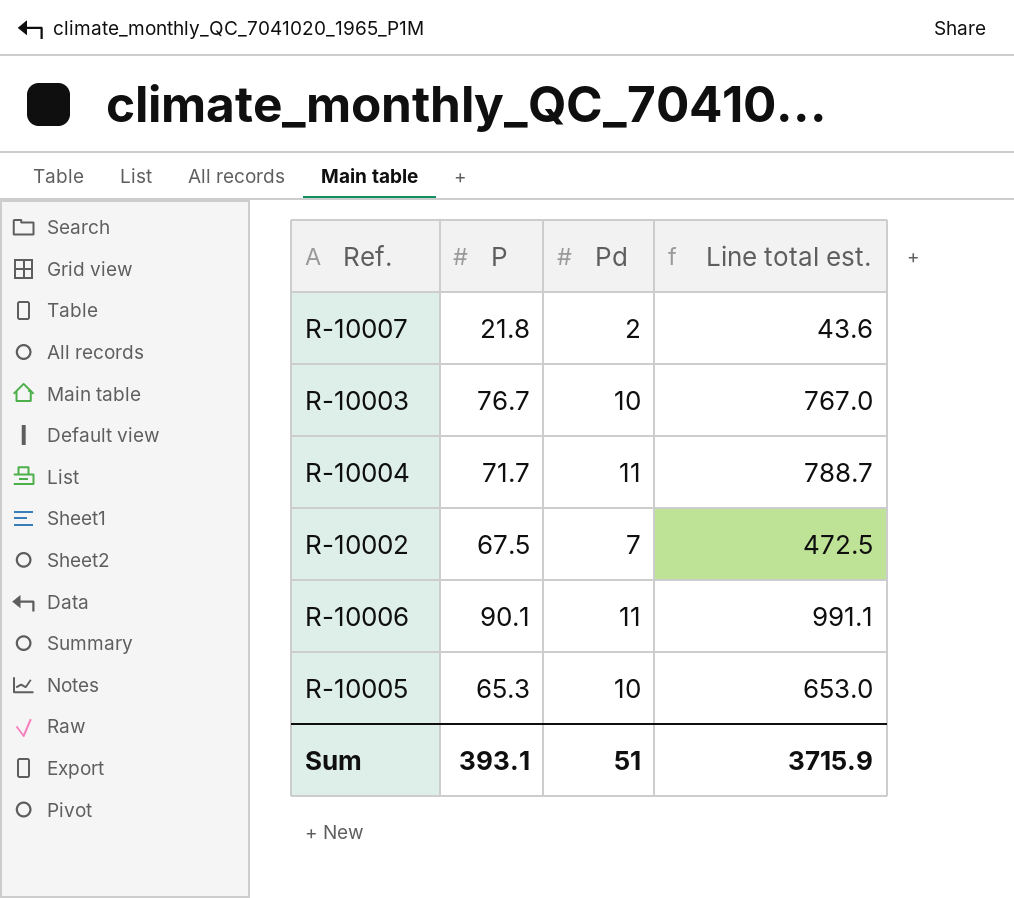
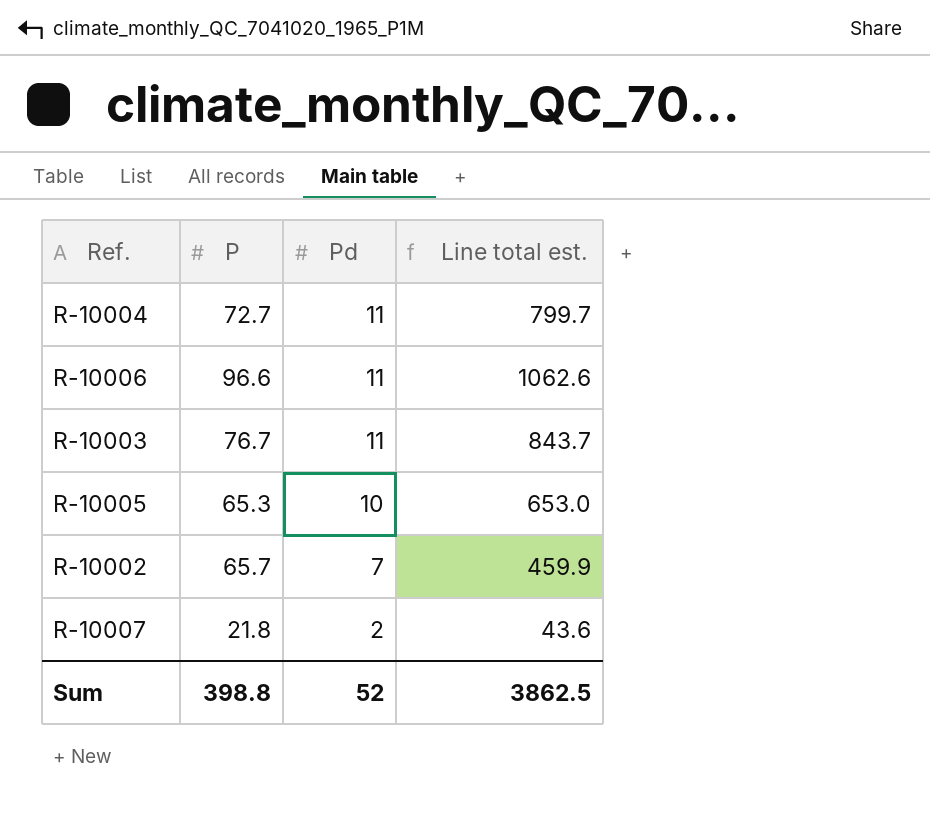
row order: none -> Pd descending
R-10004 | P: 71.7 -> 72.7
R-10004 | Line total est.: 788.7 -> 799.7
R-10006 | P: 90.1 -> 96.6
R-10006 | Line total est.: 991.1 -> 1062.6
R-10003 | Pd: 10 -> 11
R-10003 | Line total est.: 767.0 -> 843.7
R-10002 | P: 67.5 -> 65.7
R-10002 | Line total est.: 472.5 -> 459.9
Sum | P: 393.1 -> 398.8
Sum | Pd: 51 -> 52
Sum | Line total est.: 3715.9 -> 3862.5

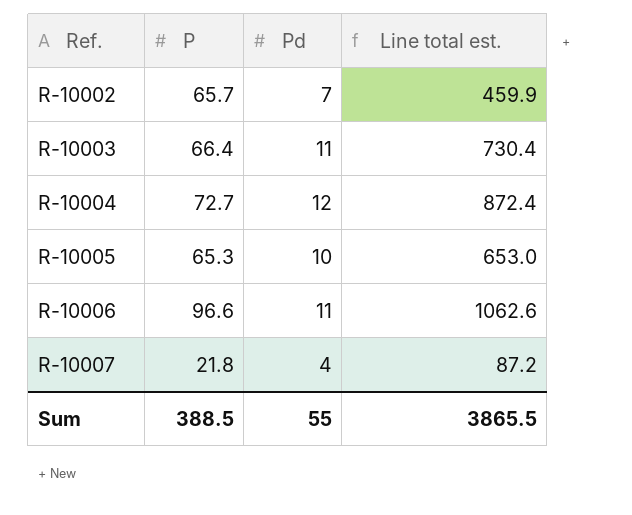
row order: Pd descending -> Ref. ascending
R-10003 | P: 76.7 -> 66.4
R-10003 | Line total est.: 843.7 -> 730.4
R-10004 | Pd: 11 -> 12
R-10004 | Line total est.: 799.7 -> 872.4
R-10007 | Pd: 2 -> 4
R-10007 | Line total est.: 43.6 -> 87.2
Sum | P: 398.8 -> 388.5
Sum | Pd: 52 -> 55
Sum | Line total est.: 3862.5 -> 3865.5

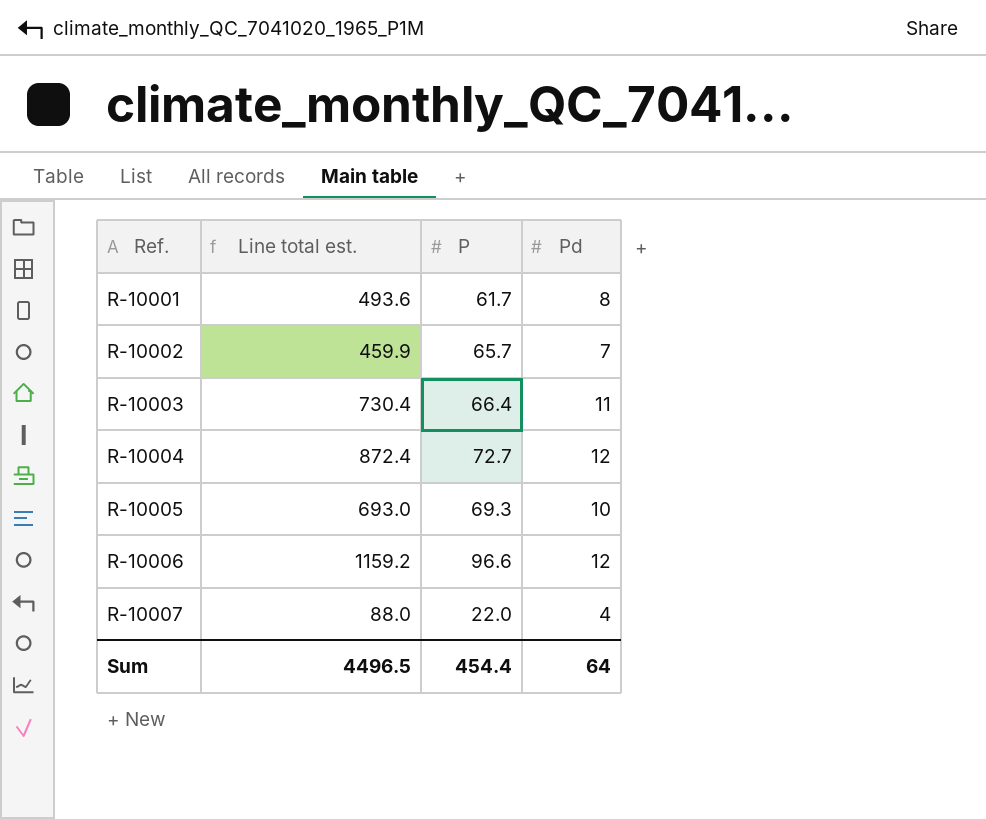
column Line total est. | position: 4 -> 2
row R-10001: none -> 493.6 | 61.7 | 8
R-10005 | Line total est.: 653.0 -> 693.0
R-10005 | P: 65.3 -> 69.3
R-10006 | Line total est.: 1062.6 -> 1159.2
R-10006 | Pd: 11 -> 12
R-10007 | Line total est.: 87.2 -> 88.0
R-10007 | P: 21.8 -> 22.0
Sum | Line total est.: 3865.5 -> 4496.5
Sum | P: 388.5 -> 454.4
Sum | Pd: 55 -> 64

